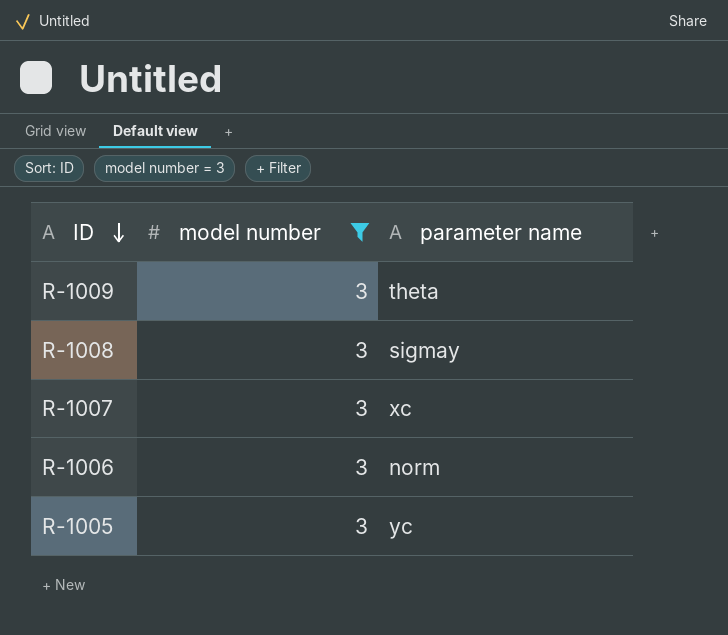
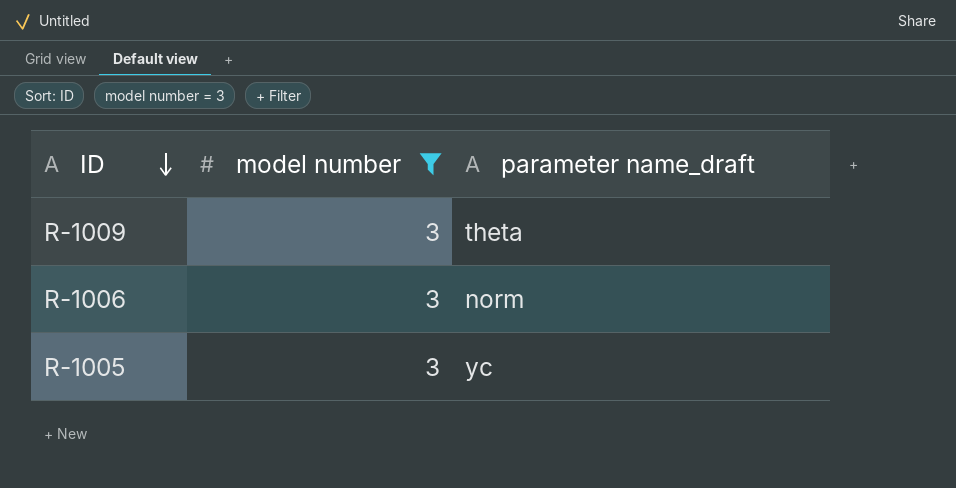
column name: parameter name -> parameter name_draft
row R-1008: 3 | sigmay -> none
row R-1007: 3 | xc -> none

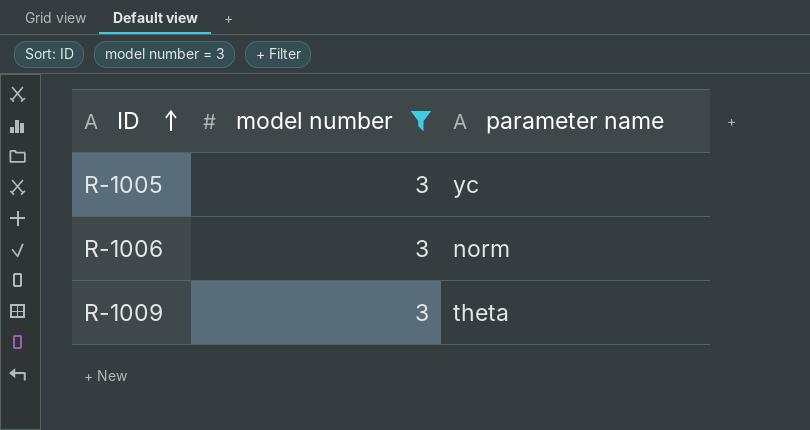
row order: ID descending -> ID ascending
column name: parameter name_draft -> parameter name

